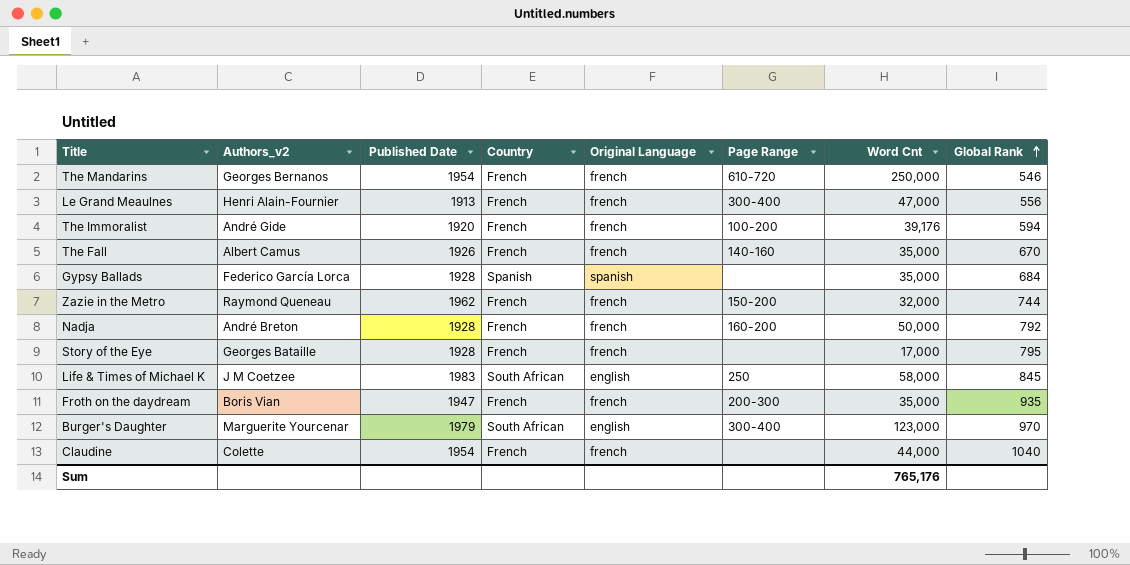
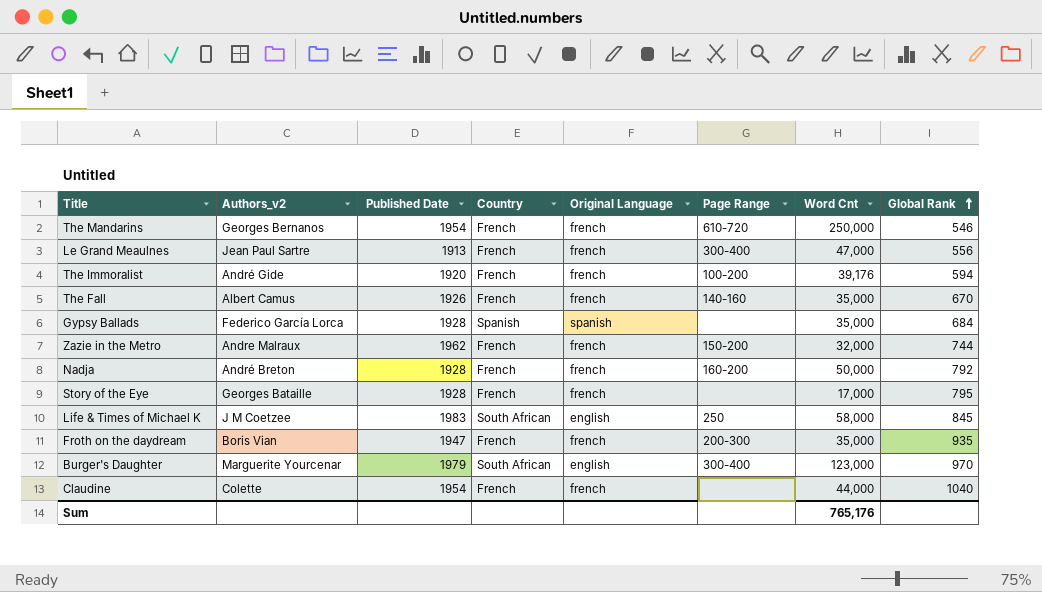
Le Grand Meaulnes | Authors_v2: Henri Alain-Fournier -> Jean Paul Sartre
Zazie in the Metro | Authors_v2: Raymond Queneau -> Andre Malraux

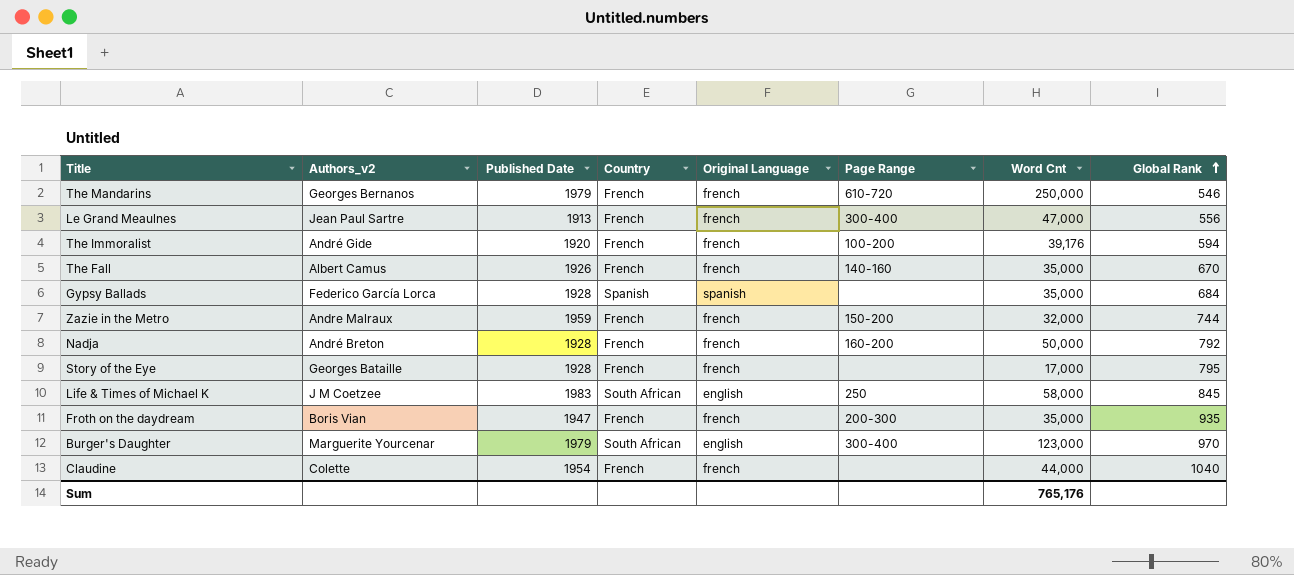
The Mandarins | Published Date: 1954 -> 1979
Zazie in the Metro | Published Date: 1962 -> 1959

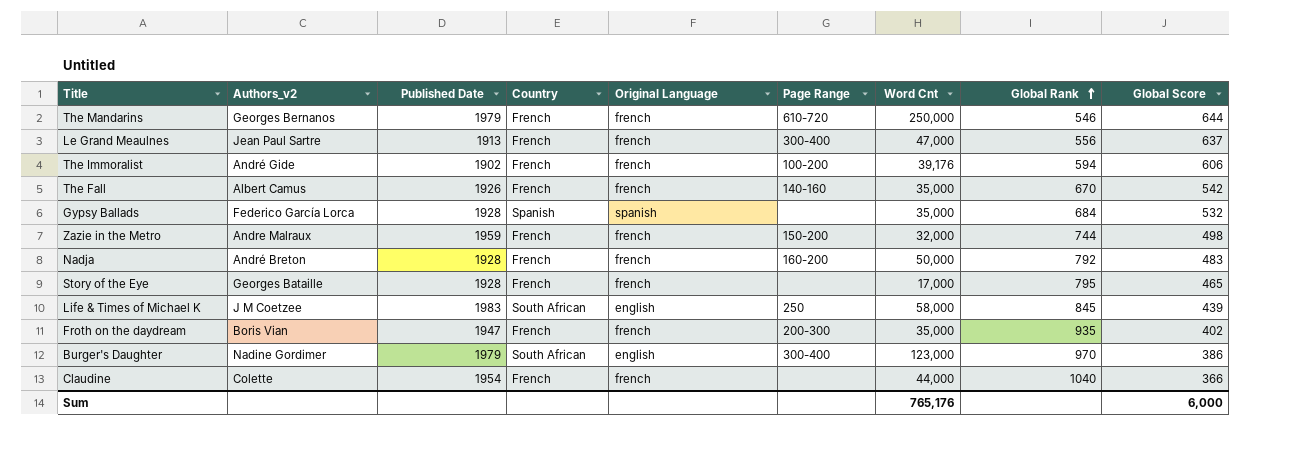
column Global Score | position: none -> 9
The Immoralist | Published Date: 1920 -> 1902
Burger's Daughter | Authors_v2: Marguerite Yourcenar -> Nadine Gordimer

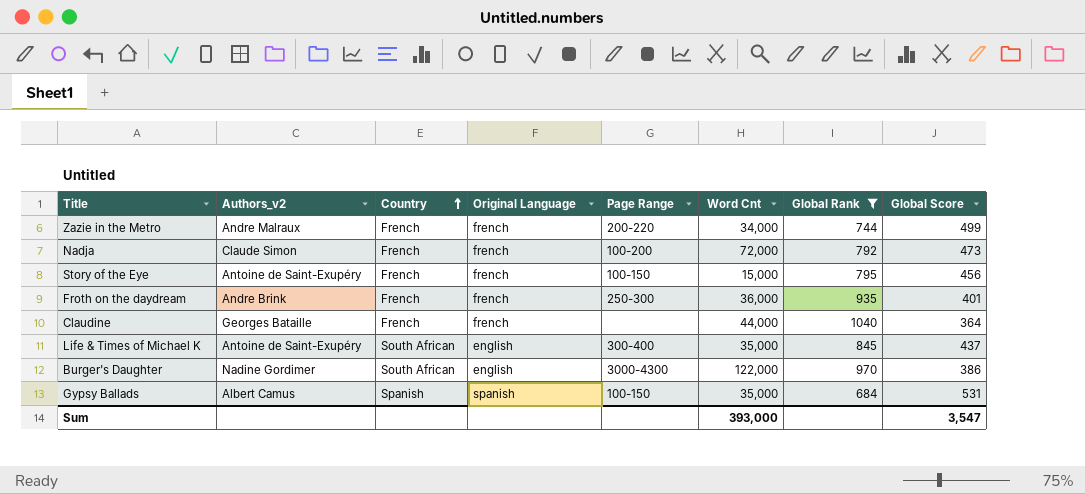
filter: none -> Global Rank >= 684
row order: Global Rank ascending -> Country ascending
column Published Date | position: 3 -> none
Zazie in the Metro | Page Range: 150-200 -> 200-220
Zazie in the Metro | Word Cnt: 32,000 -> 34,000
Zazie in the Metro | Global Score: 498 -> 499
Nadja | Authors_v2: André Breton -> Claude Simon
Nadja | Page Range: 160-200 -> 100-200
Nadja | Word Cnt: 50,000 -> 72,000
Nadja | Global Score: 483 -> 473
Story of the Eye | Authors_v2: Georges Bataille -> Antoine de Saint-Exupéry
Story of the Eye | Page Range: none -> 100-150
Story of the Eye | Word Cnt: 17,000 -> 15,000
Story of the Eye | Global Score: 465 -> 456
Froth on the daydream | Authors_v2: Boris Vian -> Andre Brink
Froth on the daydream | Page Range: 200-300 -> 250-300
Froth on the daydream | Word Cnt: 35,000 -> 36,000
Froth on the daydream | Global Score: 402 -> 401
Claudine | Authors_v2: Colette -> Georges Bataille
Claudine | Global Score: 366 -> 364
Life & Times of Michael K | Authors_v2: J M Coetzee -> Antoine de Saint-Exupéry
Life & Times of Michael K | Page Range: 250 -> 300-400
Life & Times of Michael K | Word Cnt: 58,000 -> 35,000
Life & Times of Michael K | Global Score: 439 -> 437
Burger's Daughter | Page Range: 300-400 -> 3000-4300
Burger's Daughter | Word Cnt: 123,000 -> 122,000
Gypsy Ballads | Authors_v2: Federico García Lorca -> Albert Camus
Gypsy Ballads | Page Range: none -> 100-150
Gypsy Ballads | Global Score: 532 -> 531
Sum | Word Cnt: 765,176 -> 393,000
Sum | Global Score: 6,000 -> 3,547

